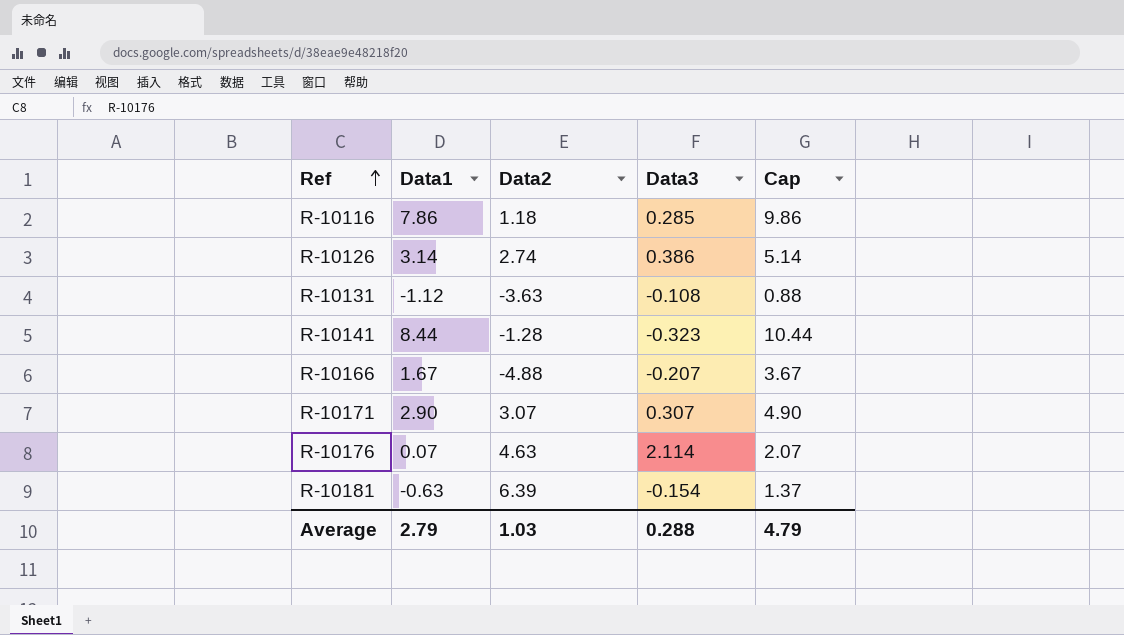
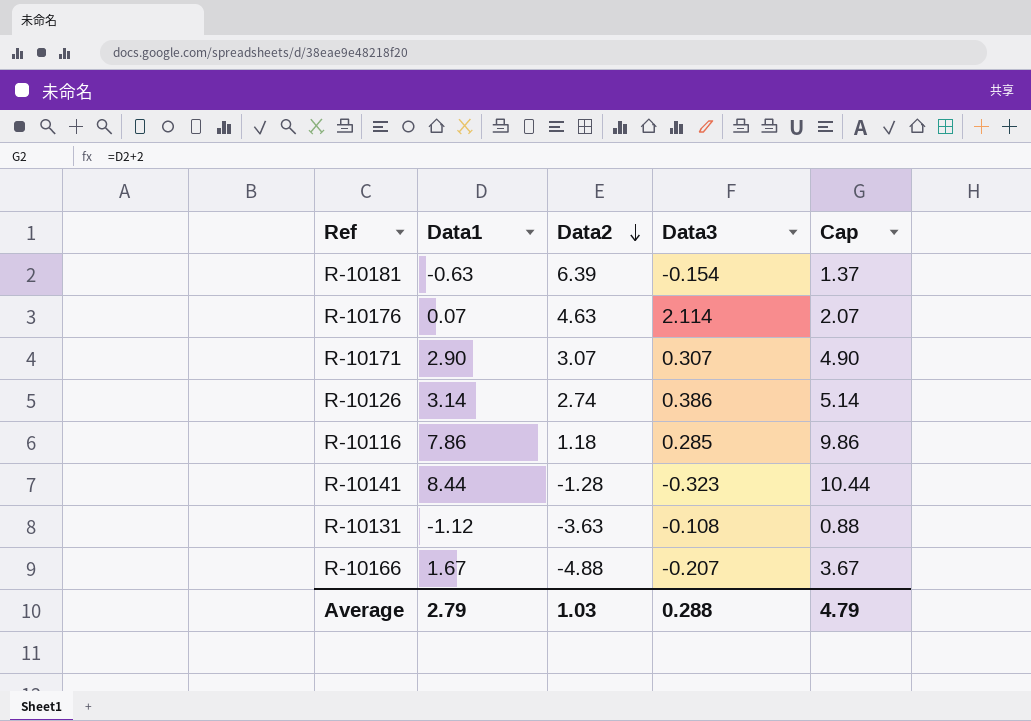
row order: Ref ascending -> Data2 descending

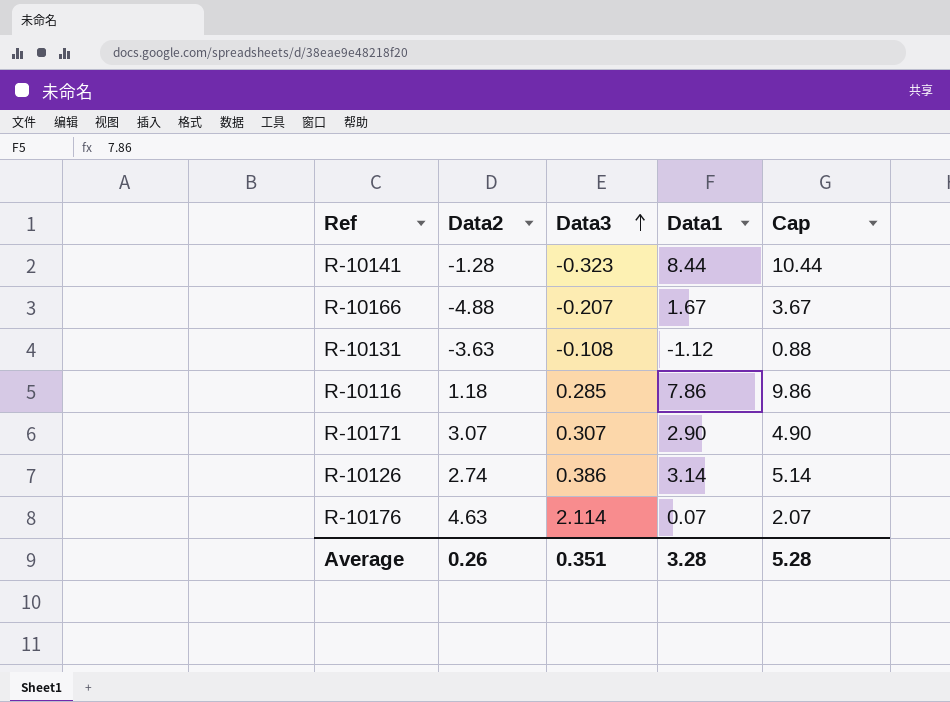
row order: Data2 descending -> Data3 ascending
column Data1 | position: 2 -> 4
row R-10181: -0.63 | 6.39 | -0.154 | 1.37 -> none
Average | Data2: 1.03 -> 0.26
Average | Data3: 0.288 -> 0.351
Average | Data1: 2.79 -> 3.28
Average | Cap: 4.79 -> 5.28

